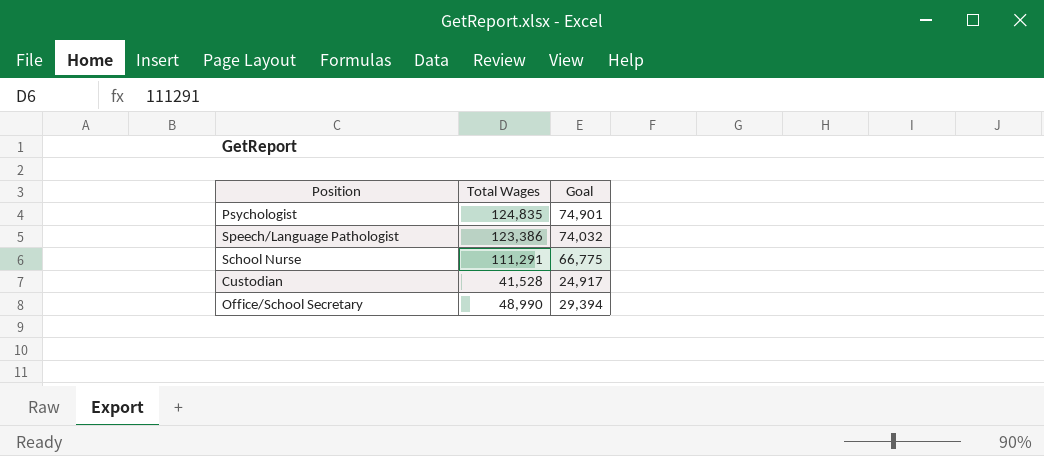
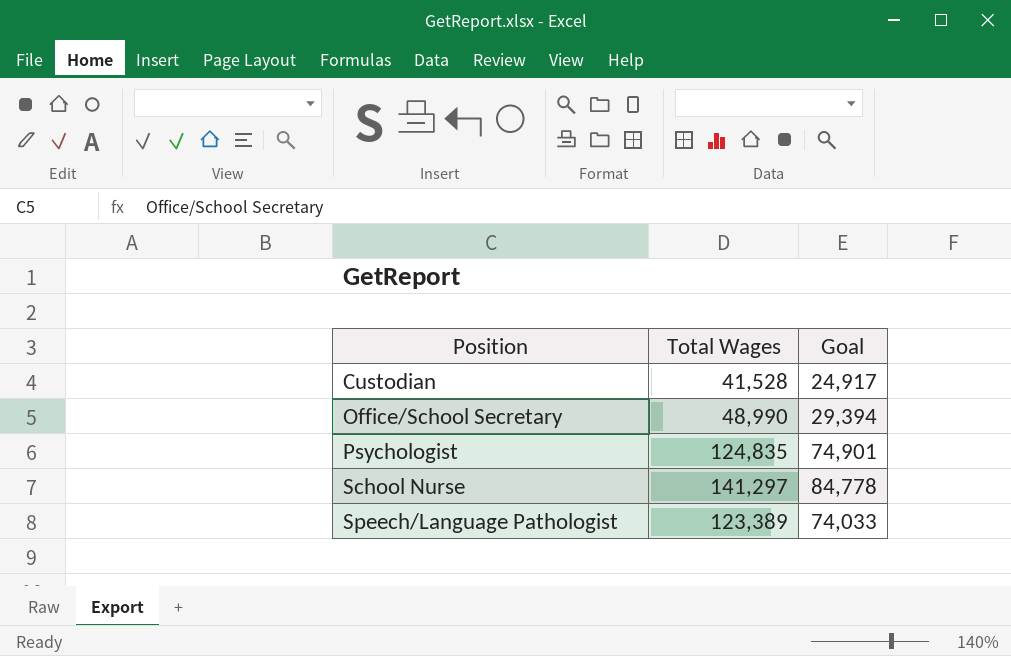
row order: none -> Position ascending
School Nurse | Total Wages: 111,291 -> 141,297
School Nurse | Goal: 66,775 -> 84,778
Speech/Language Pathologist | Total Wages: 123,386 -> 123,389
Speech/Language Pathologist | Goal: 74,032 -> 74,033

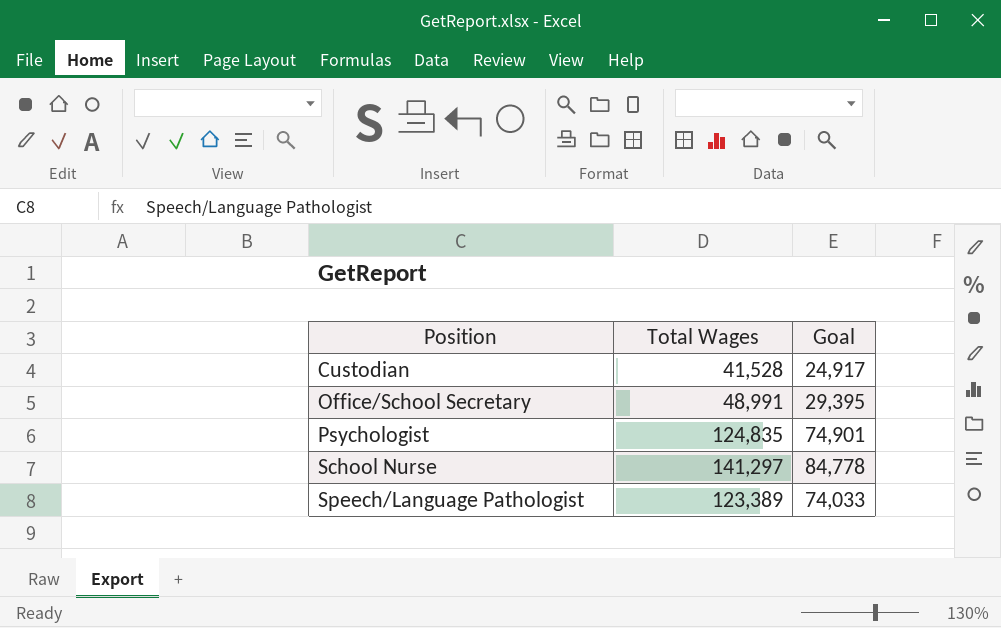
Office/School Secretary | Total Wages: 48,990 -> 48,991
Office/School Secretary | Goal: 29,394 -> 29,395

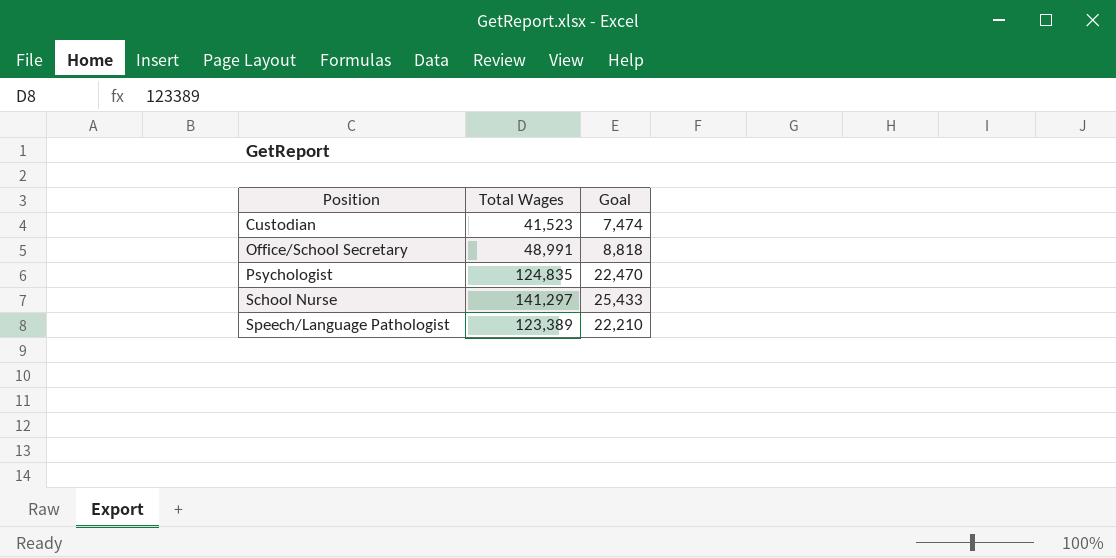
column Goal | formula: [Total Wages] * 0.6 -> [Total Wages] * 0.18
Custodian | Total Wages: 41,528 -> 41,523

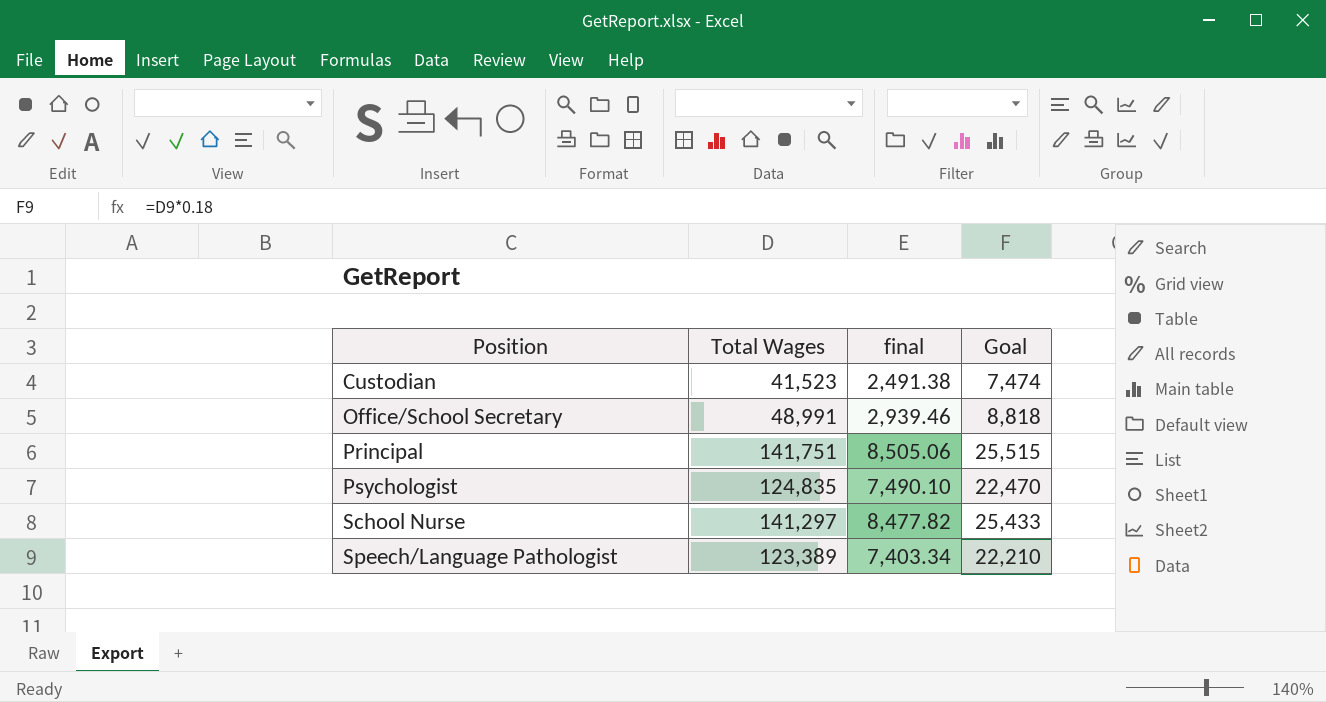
column final | formula: none -> [Total Wages] * 0.06
row Principal: none -> 141,751 | 8,505.06 | 25,515

